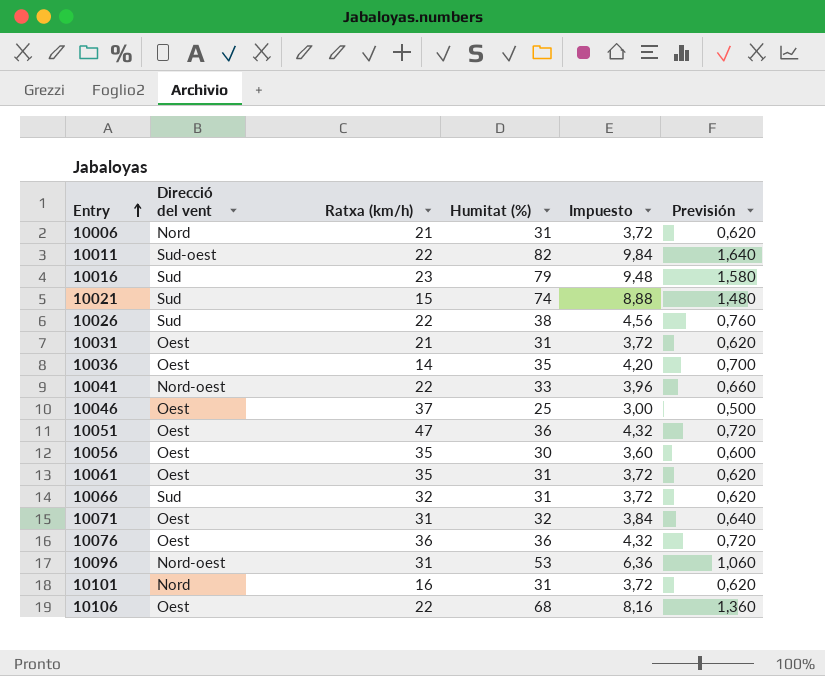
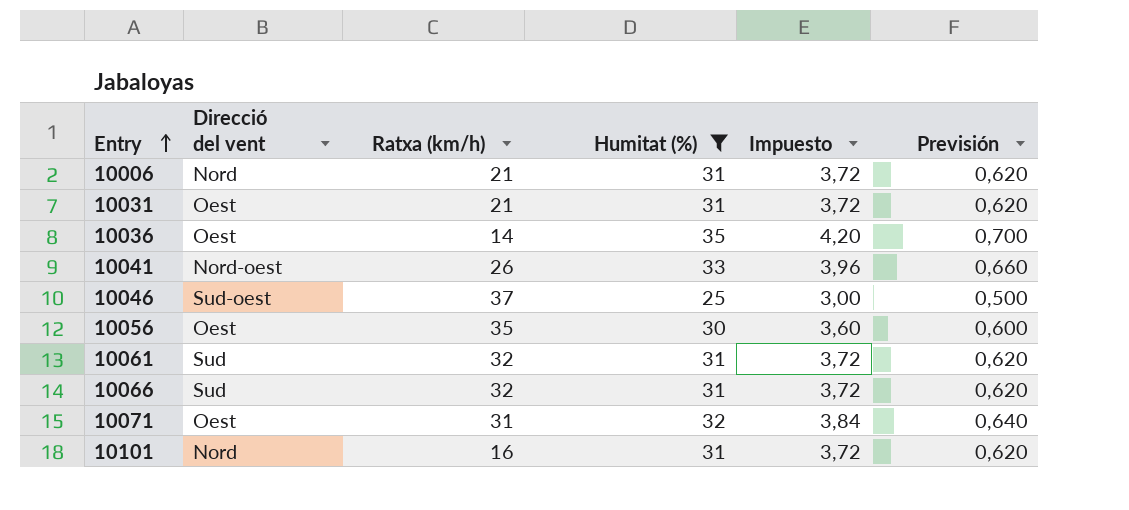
filter: none -> Humitat (%) <= 35
10041 | Ratxa (km/h): 22 -> 26
10046 | Direcció del vent: Oest -> Sud-oest
10061 | Direcció del vent: Oest -> Sud
10061 | Ratxa (km/h): 35 -> 32

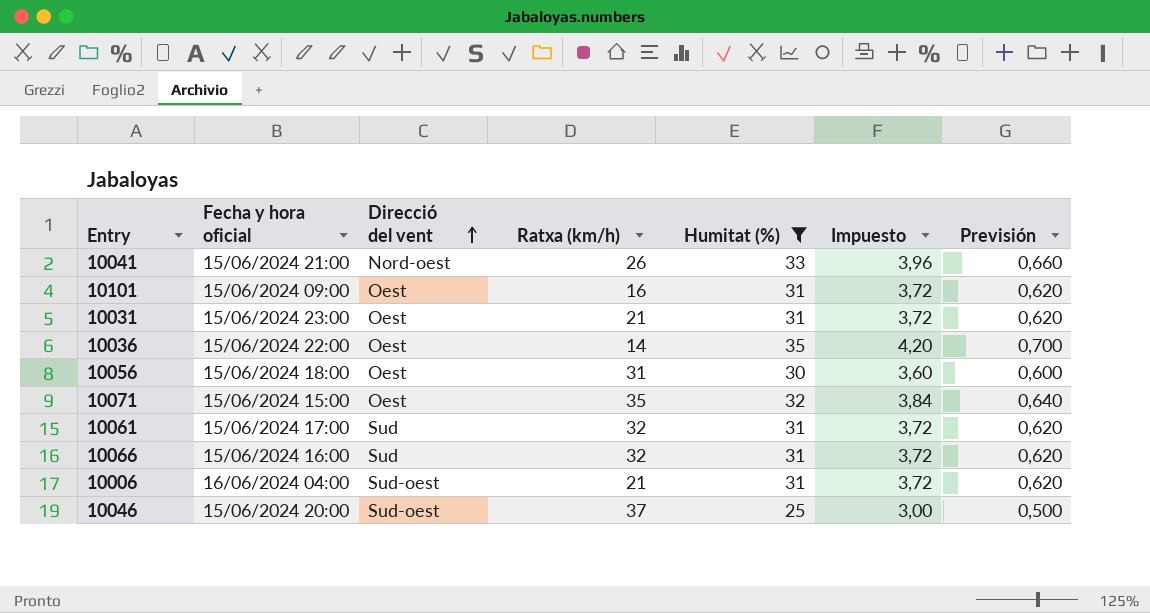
row order: Entry ascending -> Direcció del vent ascending
column Fecha y hora oficial | position: none -> 2
10101 | Direcció del vent: Nord -> Oest
10056 | Ratxa (km/h): 35 -> 31
10071 | Ratxa (km/h): 31 -> 35
10006 | Direcció del vent: Nord -> Sud-oest

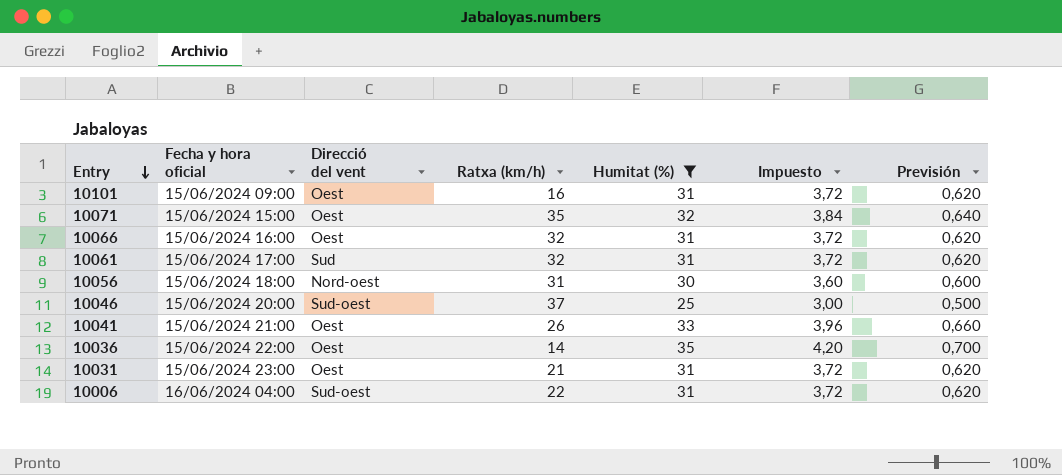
row order: Direcció del vent ascending -> Entry descending
10066 | Direcció del vent: Sud -> Oest
10056 | Direcció del vent: Oest -> Nord-oest
10041 | Direcció del vent: Nord-oest -> Oest
10006 | Ratxa (km/h): 21 -> 22

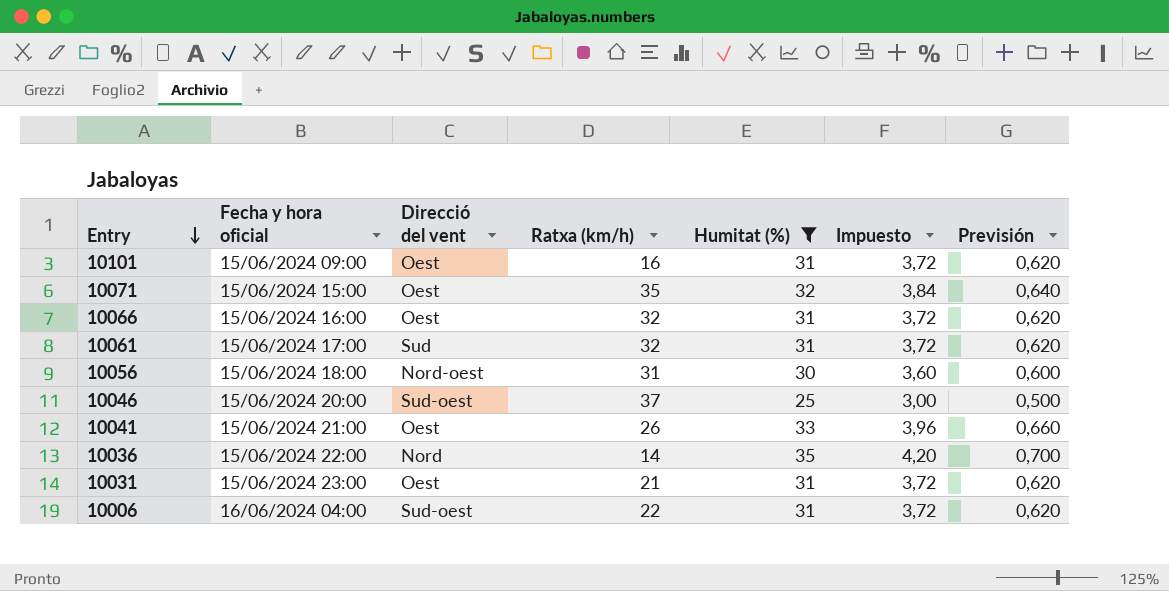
10036 | Direcció del vent: Oest -> Nord

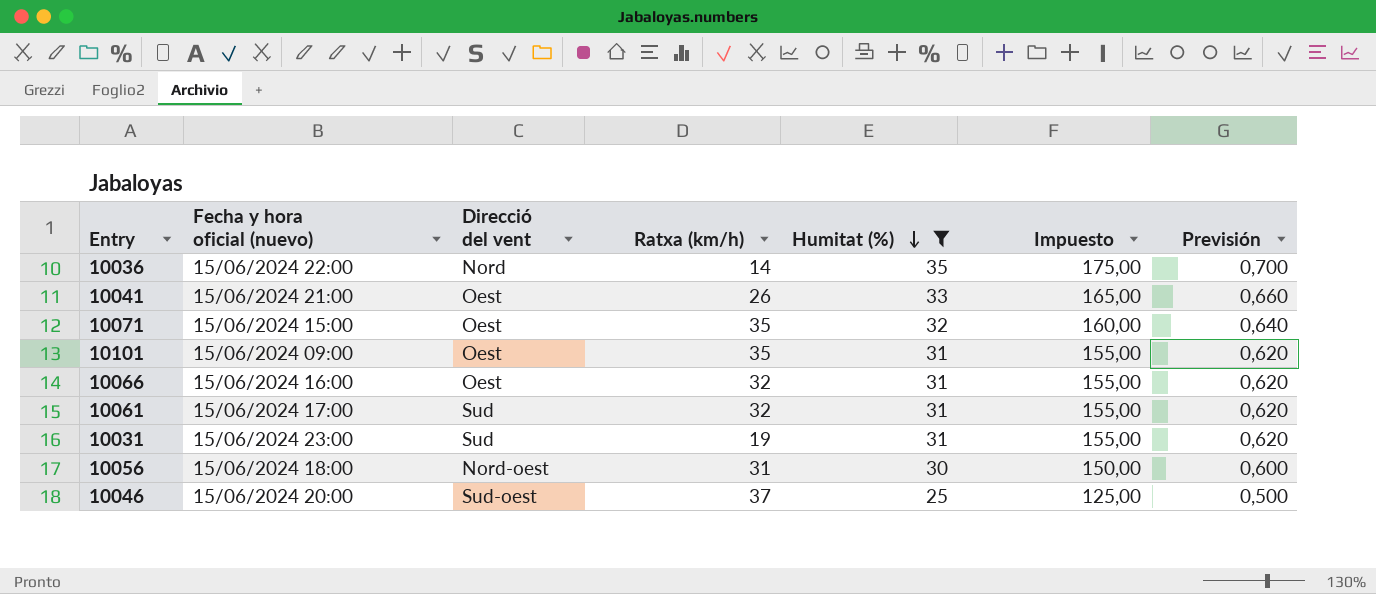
row order: Entry descending -> Humitat (%) descending
column name: Fecha y hora oficial -> Fecha y hora oficial (nuevo)
column Impuesto | formula: [Humitat (%)] * 0,12 -> [Humitat (%)] * 5
row 10006: 16/06/2024 04:00 | Sud-oest | 22 | 31 | 3,72 | 0,620 -> none
10101 | Ratxa (km/h): 16 -> 35
10031 | Direcció del vent: Oest -> Sud
10031 | Ratxa (km/h): 21 -> 19

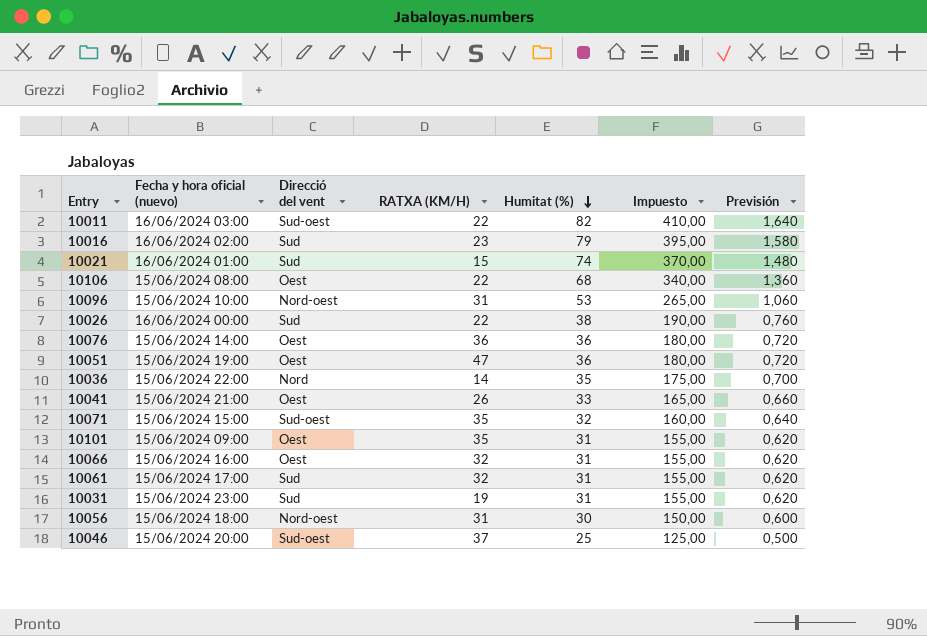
filter: Humitat (%) <= 35 -> none
column name: Ratxa (km/h) -> RATXA (KM/H)
10071 | Direcció del vent: Oest -> Sud-oest

